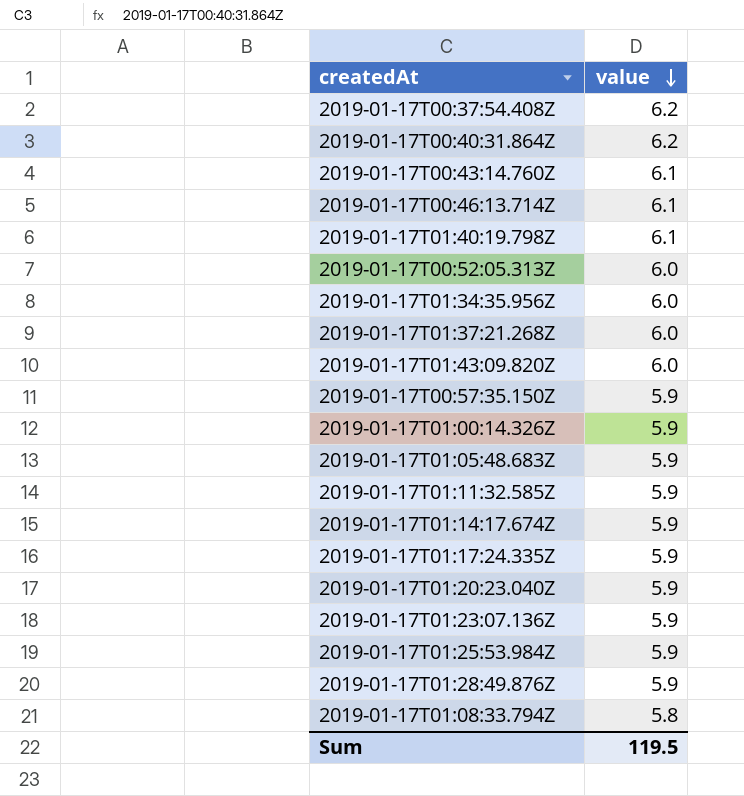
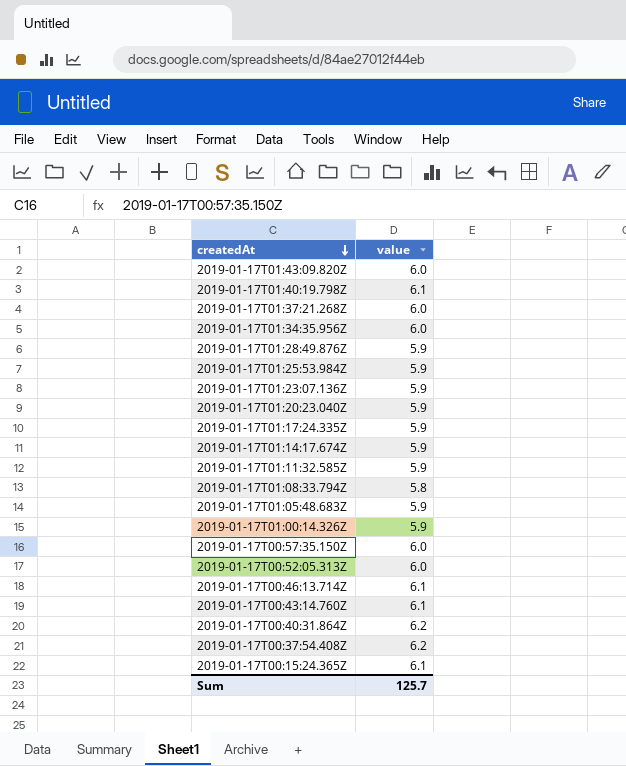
row order: value descending -> createdAt descending
2019-01-17T00:57:35.150Z | value: 5.9 -> 6.0
row 2019-01-17T00:15:24.365Z: none -> 6.1
Sum | value: 119.5 -> 125.7

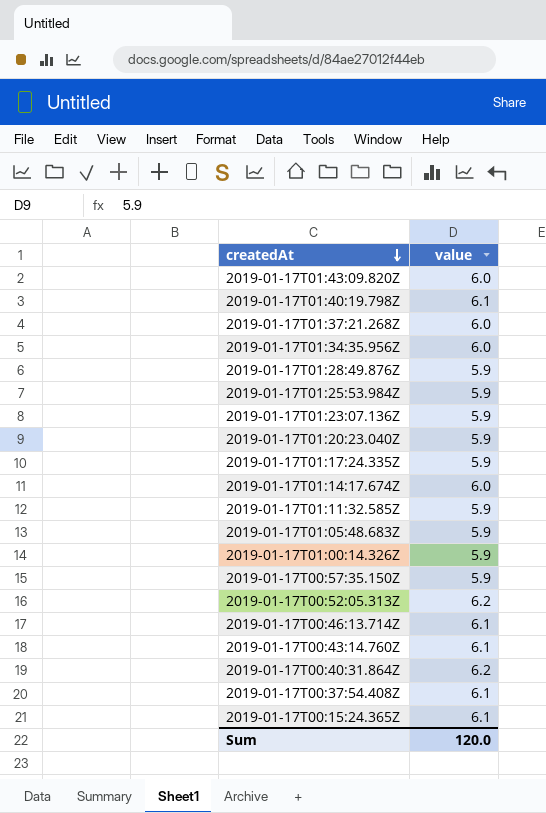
row 2019-01-17T01:08:33.794Z: 5.8 -> none
2019-01-17T01:14:17.674Z | value: 5.9 -> 6.0
2019-01-17T00:57:35.150Z | value: 6.0 -> 5.9
2019-01-17T00:52:05.313Z | value: 6.0 -> 6.2
2019-01-17T00:37:54.408Z | value: 6.2 -> 6.1
Sum | value: 125.7 -> 120.0

